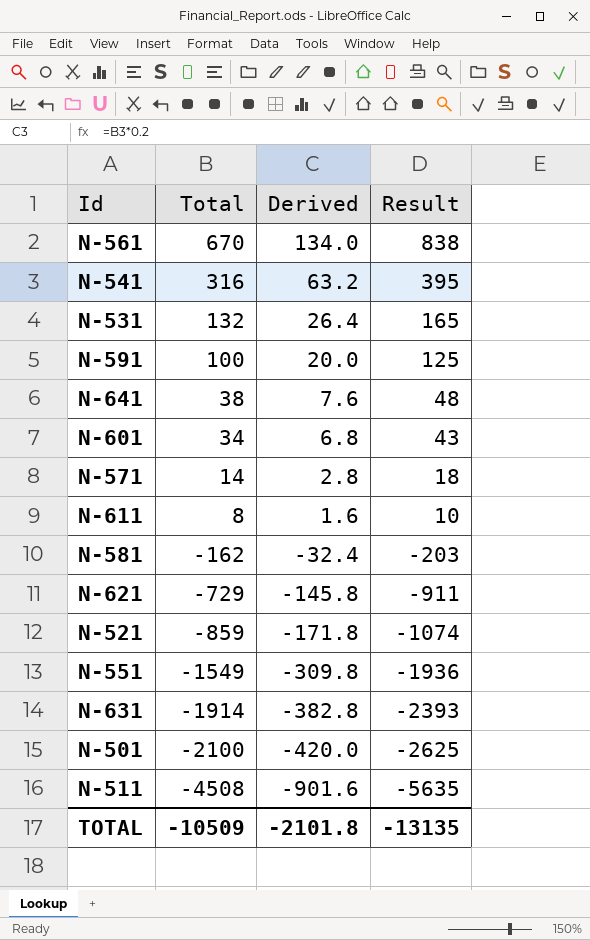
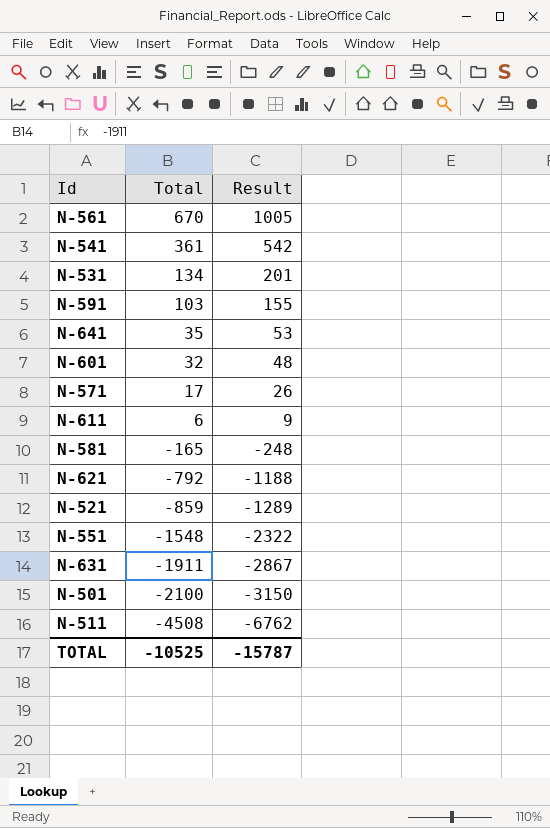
column Derived | formula: [Total] * 0.2 -> none
column Result | formula: [Total] * 1.25 -> [Total] * 1.5
N-541 | Total: 316 -> 361
N-531 | Total: 132 -> 134
N-591 | Total: 100 -> 103
N-641 | Total: 38 -> 35
N-601 | Total: 34 -> 32
N-571 | Total: 14 -> 17
N-611 | Total: 8 -> 6
N-581 | Total: -162 -> -165
N-621 | Total: -729 -> -792
N-551 | Total: -1549 -> -1548
N-631 | Total: -1914 -> -1911
TOTAL | Total: -10509 -> -10525
TOTAL | Result: -13135 -> -15787

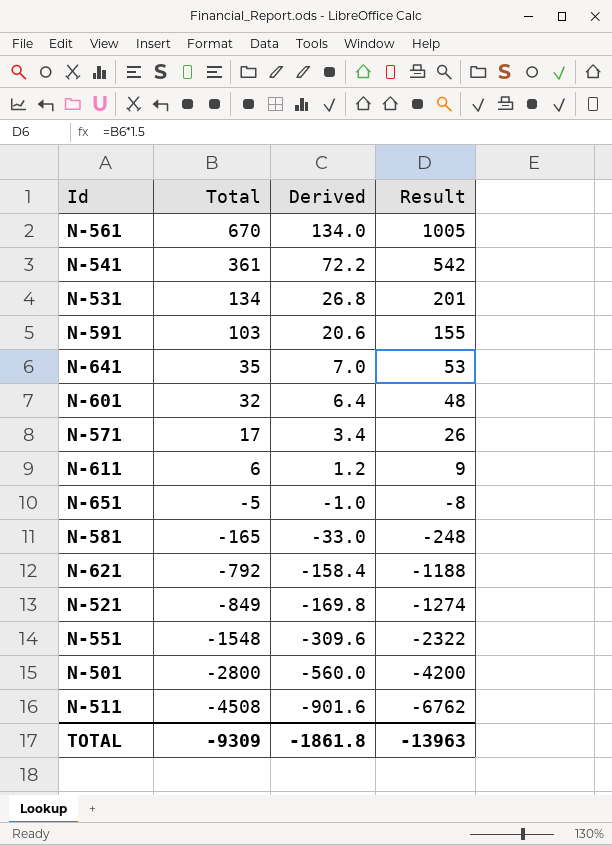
column Derived | formula: none -> [Total] * 0.2
row N-631: -1911 | -2867 -> none
row N-651: none -> -5 | -1.0 | -8
N-521 | Total: -859 -> -849
N-521 | Result: -1289 -> -1274
N-501 | Total: -2100 -> -2800
N-501 | Result: -3150 -> -4200
TOTAL | Total: -10525 -> -9309
TOTAL | Result: -15787 -> -13963

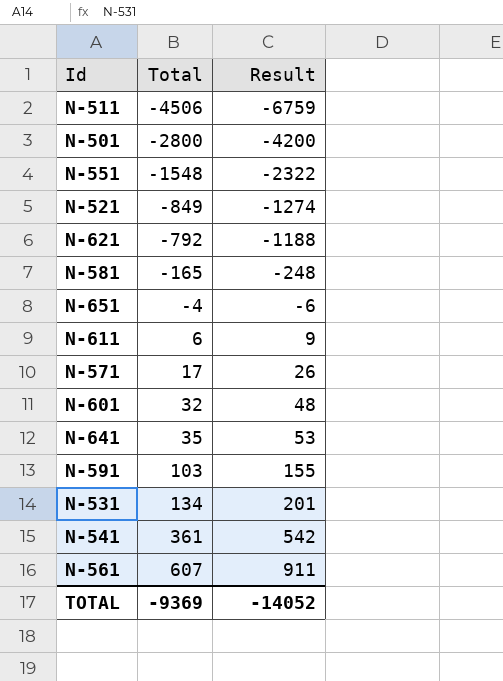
row order: Total descending -> Total ascending
column Derived | formula: [Total] * 0.2 -> none
N-511 | Total: -4508 -> -4506
N-511 | Result: -6762 -> -6759
N-651 | Total: -5 -> -4
N-651 | Result: -8 -> -6
N-561 | Total: 670 -> 607
N-561 | Result: 1005 -> 911
TOTAL | Total: -9309 -> -9369
TOTAL | Result: -13963 -> -14052

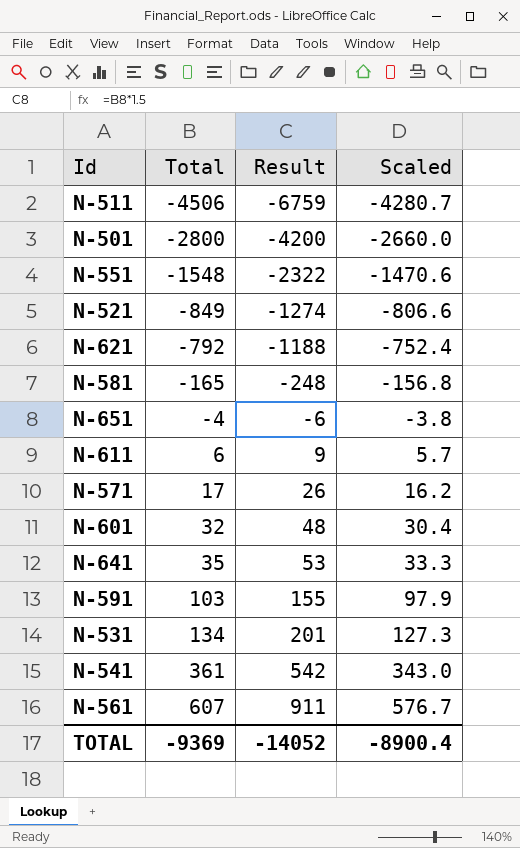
column Scaled | formula: none -> [Total] * 0.95

